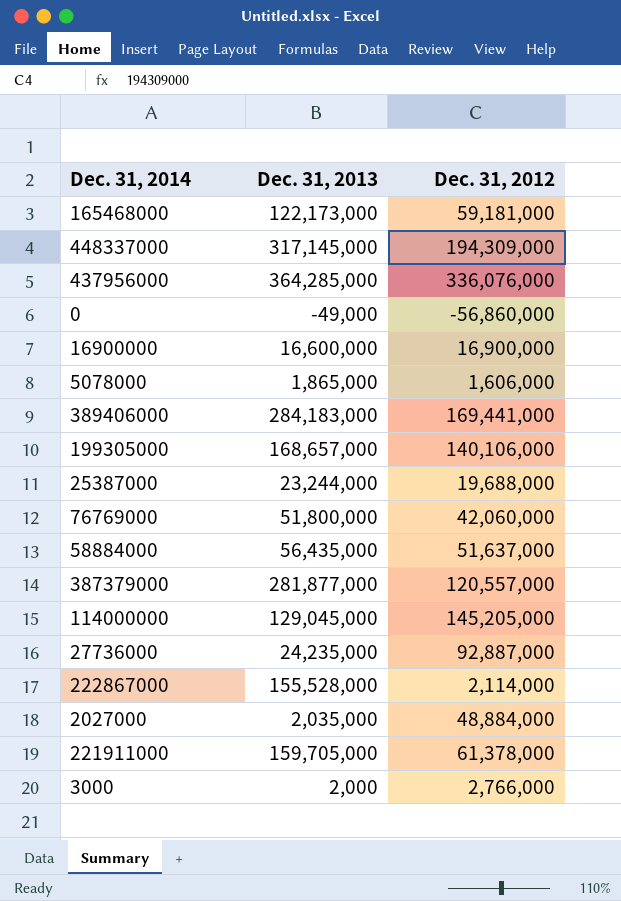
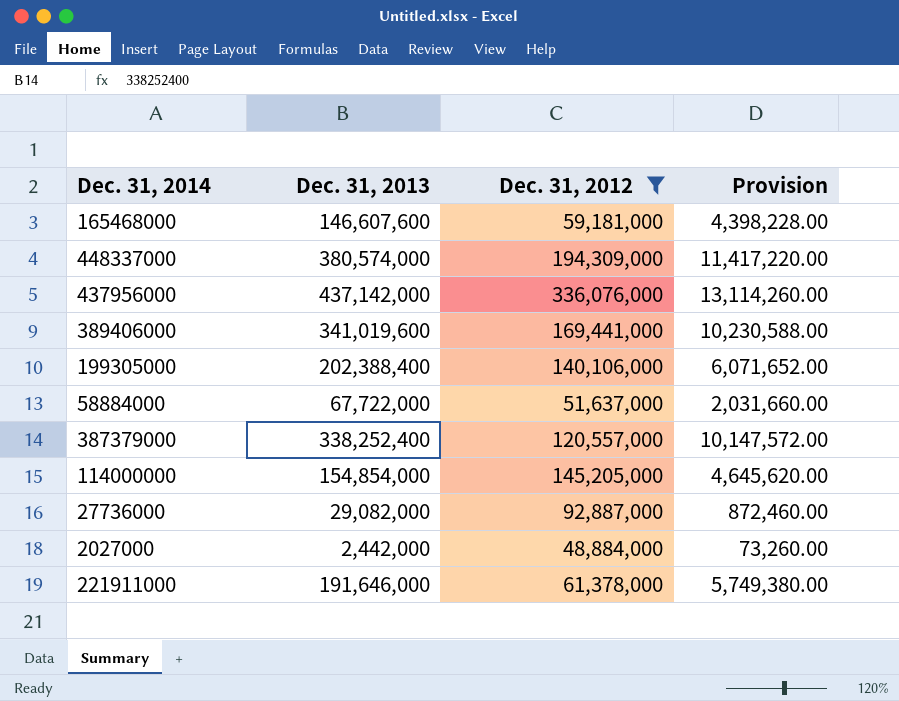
filter: none -> Dec. 31, 2012 >= 48,884,000
column Provision | formula: none -> [Dec. 31, 2013] * 0.03
165468000 | Dec. 31, 2013: 122,173,000 -> 146,607,600
448337000 | Dec. 31, 2013: 317,145,000 -> 380,574,000
437956000 | Dec. 31, 2013: 364,285,000 -> 437,142,000
389406000 | Dec. 31, 2013: 284,183,000 -> 341,019,600
199305000 | Dec. 31, 2013: 168,657,000 -> 202,388,400
58884000 | Dec. 31, 2013: 56,435,000 -> 67,722,000
387379000 | Dec. 31, 2013: 281,877,000 -> 338,252,400
114000000 | Dec. 31, 2013: 129,045,000 -> 154,854,000
27736000 | Dec. 31, 2013: 24,235,000 -> 29,082,000
2027000 | Dec. 31, 2013: 2,035,000 -> 2,442,000
221911000 | Dec. 31, 2013: 159,705,000 -> 191,646,000

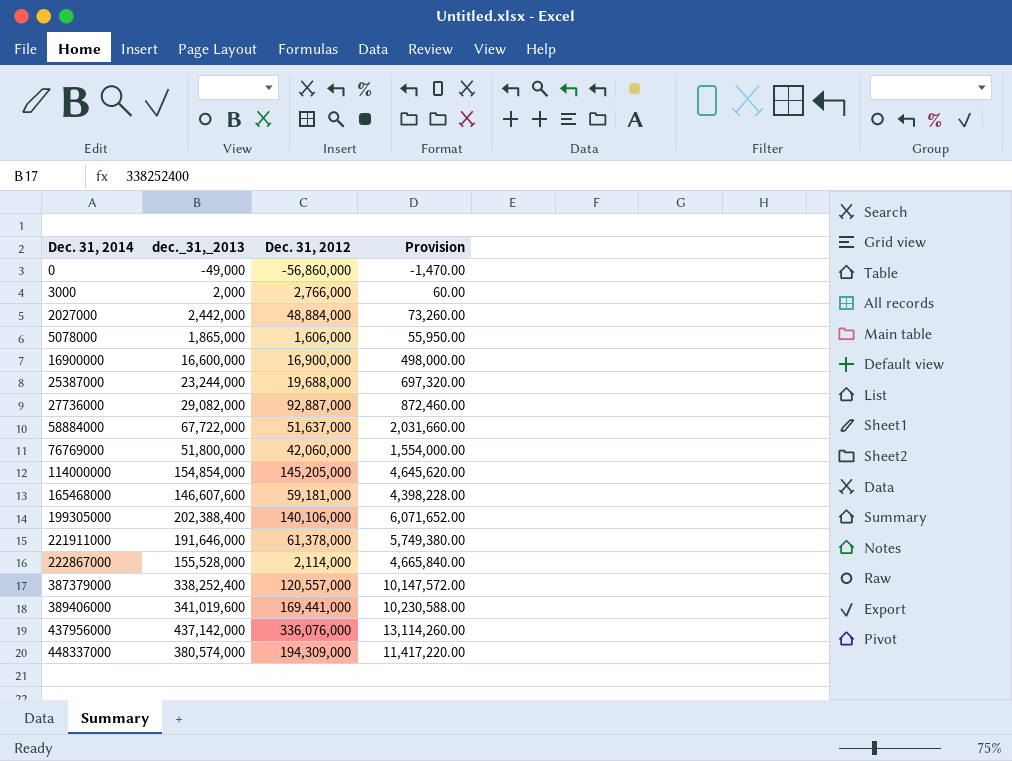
filter: Dec. 31, 2012 >= 48,884,000 -> none
row order: none -> Dec. 31, 2014 ascending
column name: Dec. 31, 2013 -> dec._31,_2013

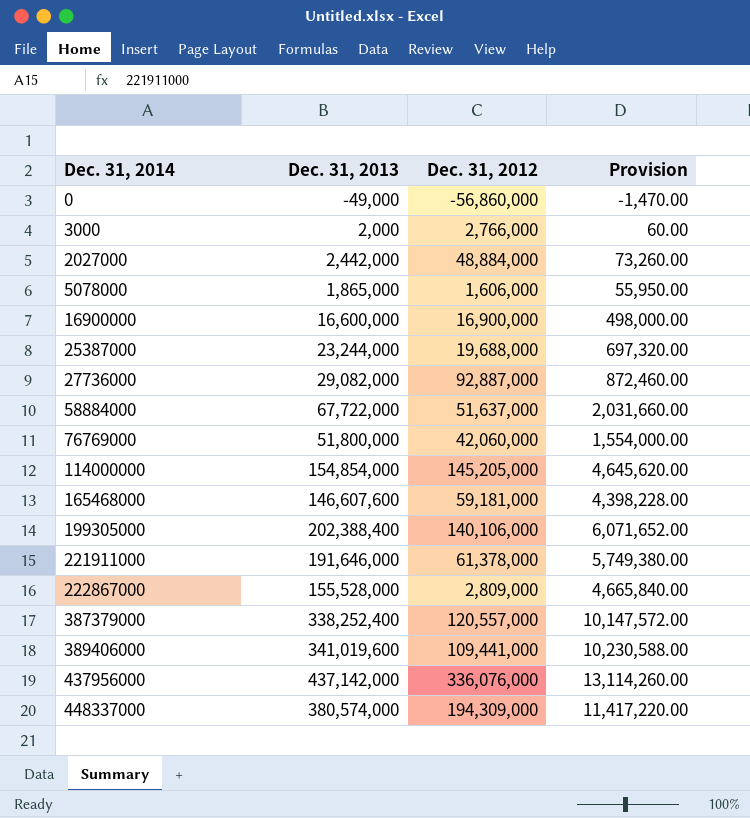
column name: dec._31,_2013 -> Dec. 31, 2013
222867000 | Dec. 31, 2012: 2,114,000 -> 2,809,000
389406000 | Dec. 31, 2012: 169,441,000 -> 109,441,000

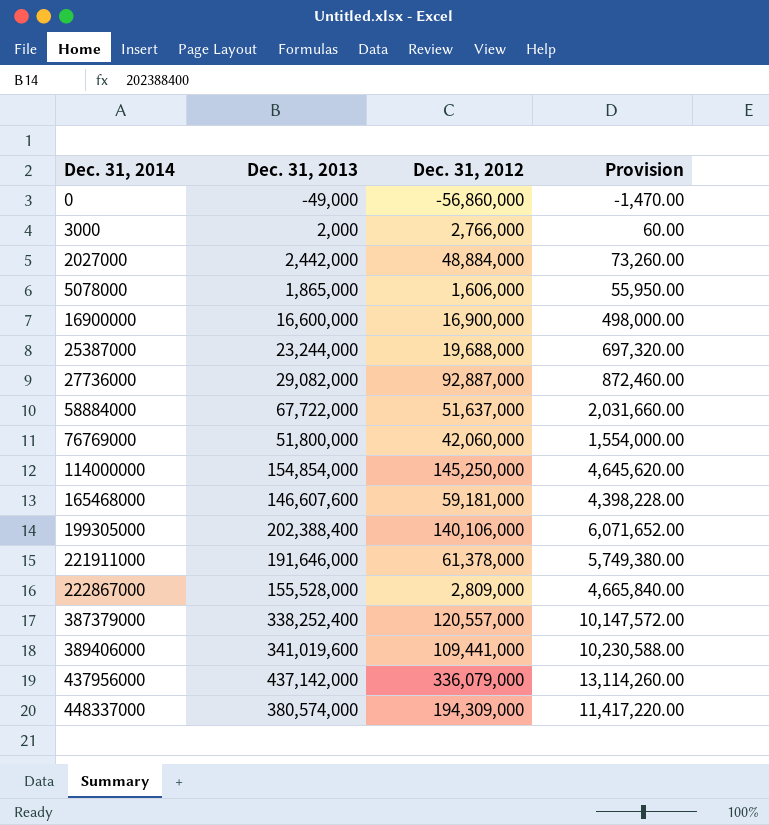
114000000 | Dec. 31, 2012: 145,205,000 -> 145,250,000
437956000 | Dec. 31, 2012: 336,076,000 -> 336,079,000

